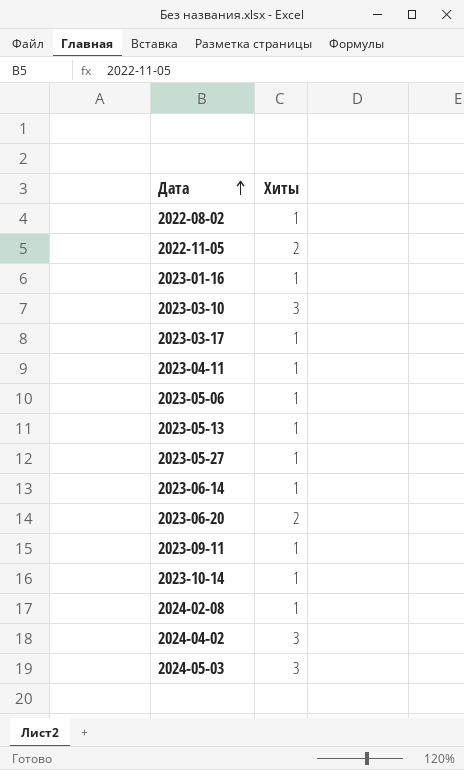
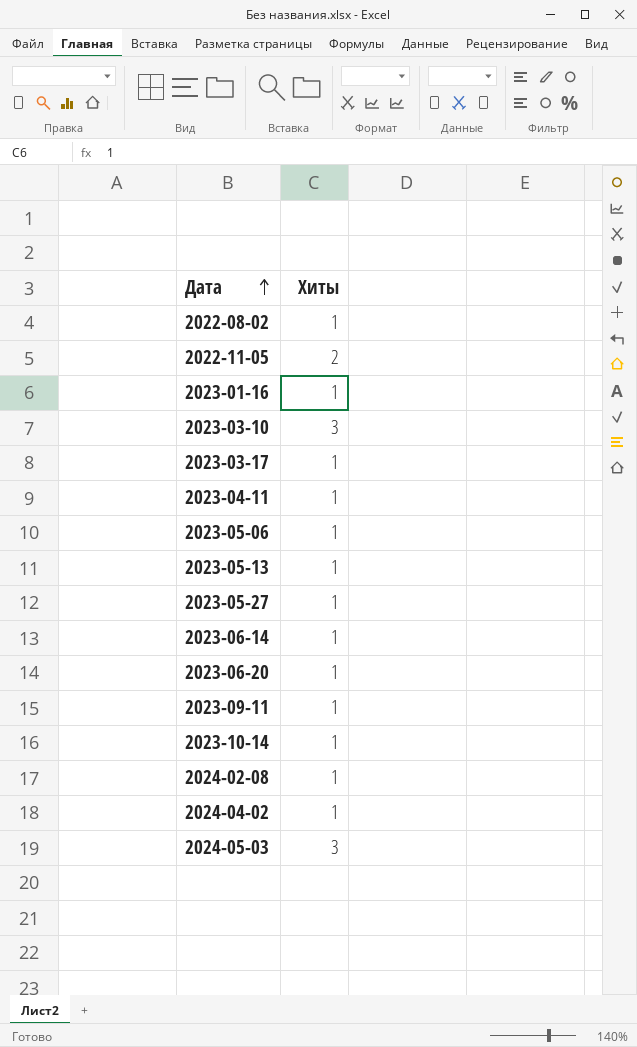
2023-06-20 | Хиты: 2 -> 1
2024-04-02 | Хиты: 3 -> 1

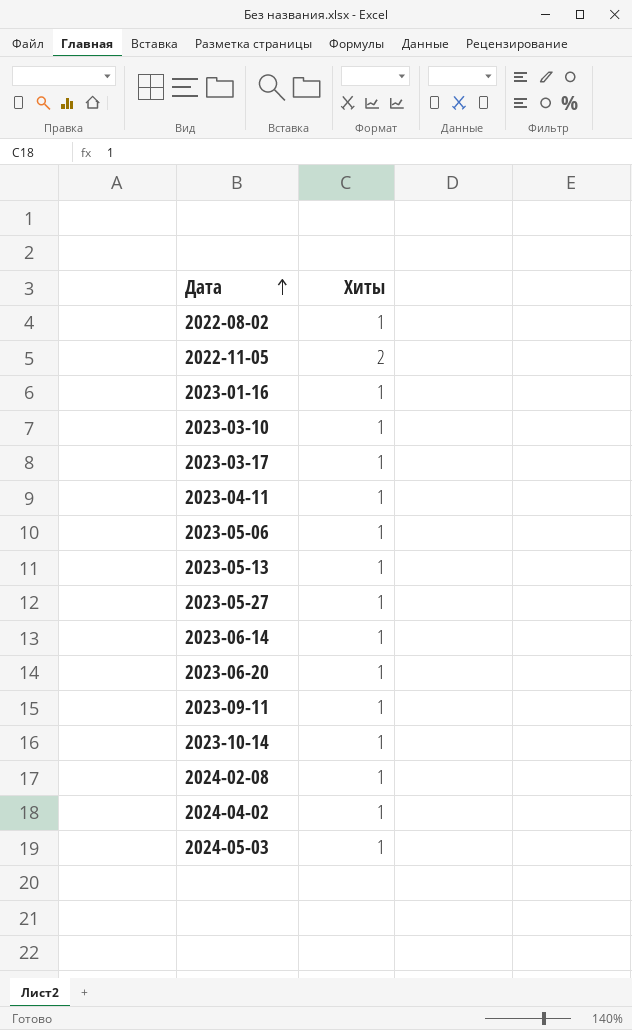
2023-03-10 | Хиты: 3 -> 1
2024-05-03 | Хиты: 3 -> 1

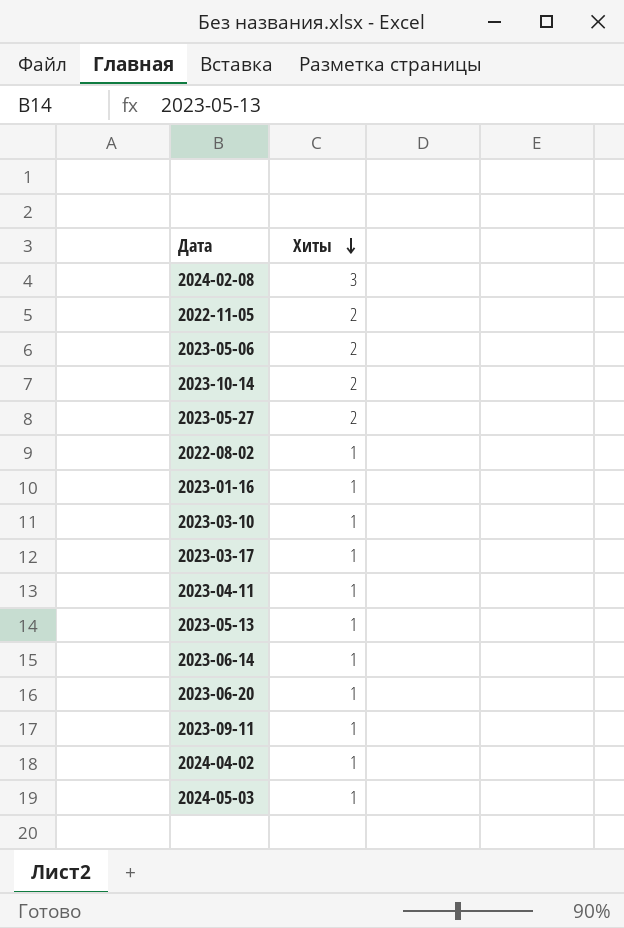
row order: Дата ascending -> Хиты descending
2024-02-08 | Хиты: 1 -> 3
2023-05-06 | Хиты: 1 -> 2
2023-10-14 | Хиты: 1 -> 2
2023-05-27 | Хиты: 1 -> 2

